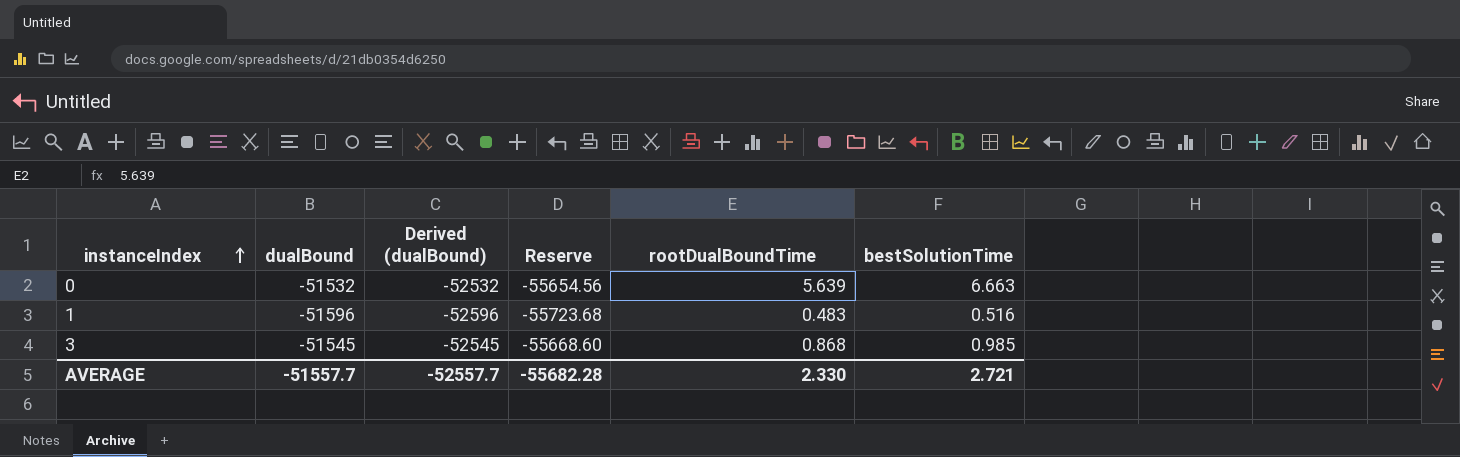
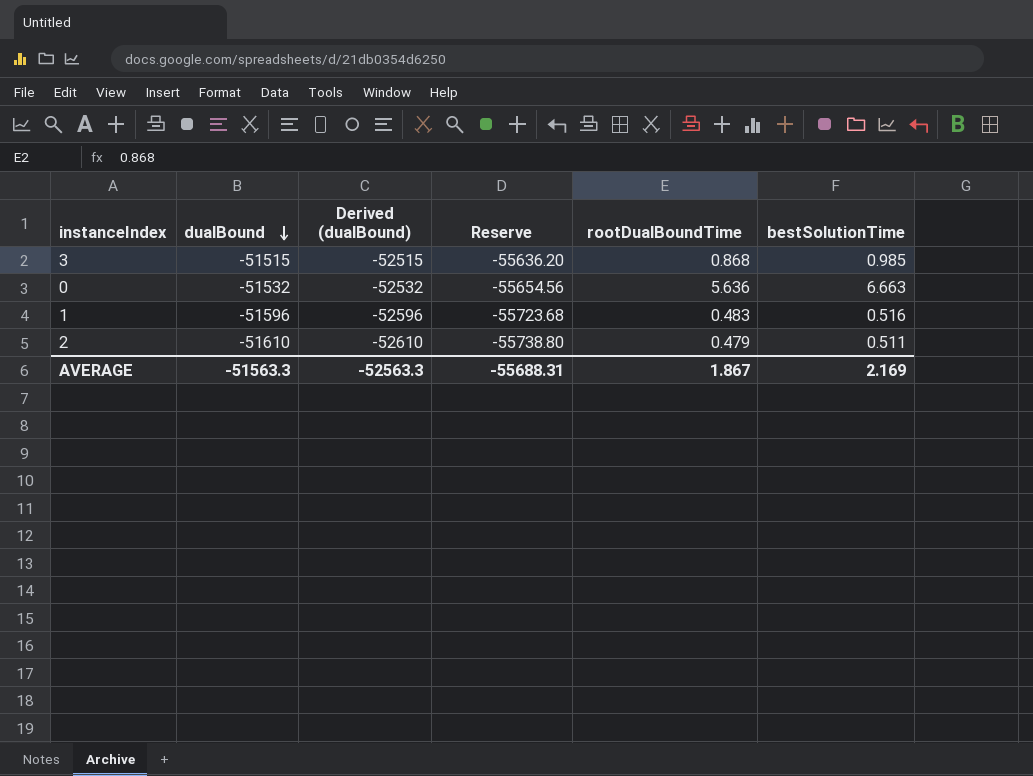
row order: instanceIndex ascending -> dualBound descending
3 | dualBound: -51545 -> -51515
3 | Derived (dualBound): -52545 -> -52515
3 | Reserve: -55668.60 -> -55636.20
0 | rootDualBoundTime: 5.639 -> 5.636
row 2: none -> -51610 | -52610 | -55738.80 | 0.479 | 0.511
AVERAGE | dualBound: -51557.7 -> -51563.3
AVERAGE | Derived (dualBound): -52557.7 -> -52563.3
AVERAGE | Reserve: -55682.28 -> -55688.31
AVERAGE | rootDualBoundTime: 2.330 -> 1.867
AVERAGE | bestSolutionTime: 2.721 -> 2.169

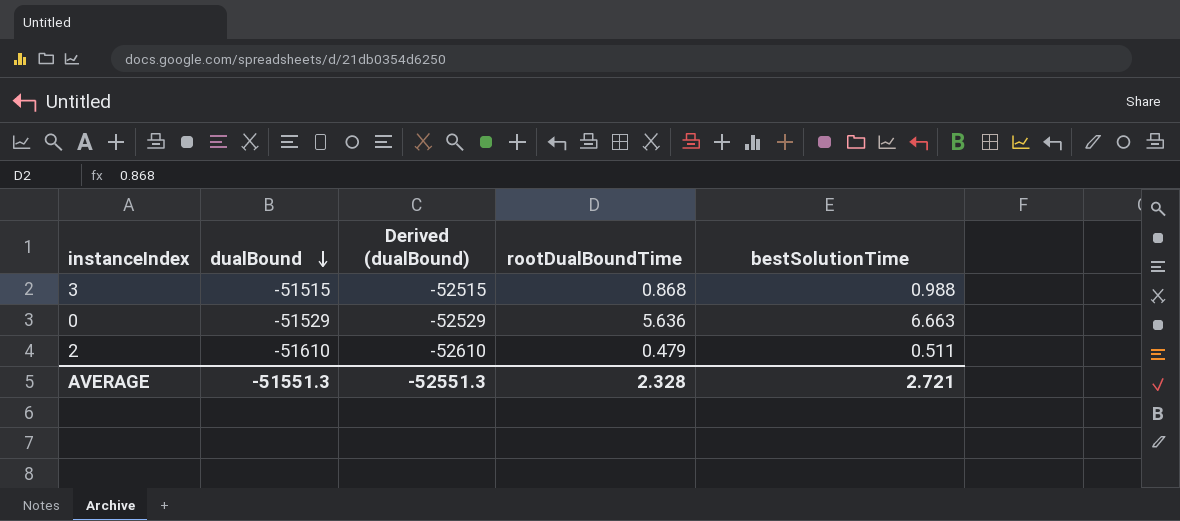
column Reserve | formula: [dualBound] * 1.08 -> none
row 1: -51596 | -52596 | -55723.68 | 0.483 | 0.516 -> none
3 | bestSolutionTime: 0.985 -> 0.988
0 | dualBound: -51532 -> -51529
0 | Derived (dualBound): -52532 -> -52529
AVERAGE | dualBound: -51563.3 -> -51551.3
AVERAGE | Derived (dualBound): -52563.3 -> -52551.3
AVERAGE | rootDualBoundTime: 1.867 -> 2.328
AVERAGE | bestSolutionTime: 2.169 -> 2.721

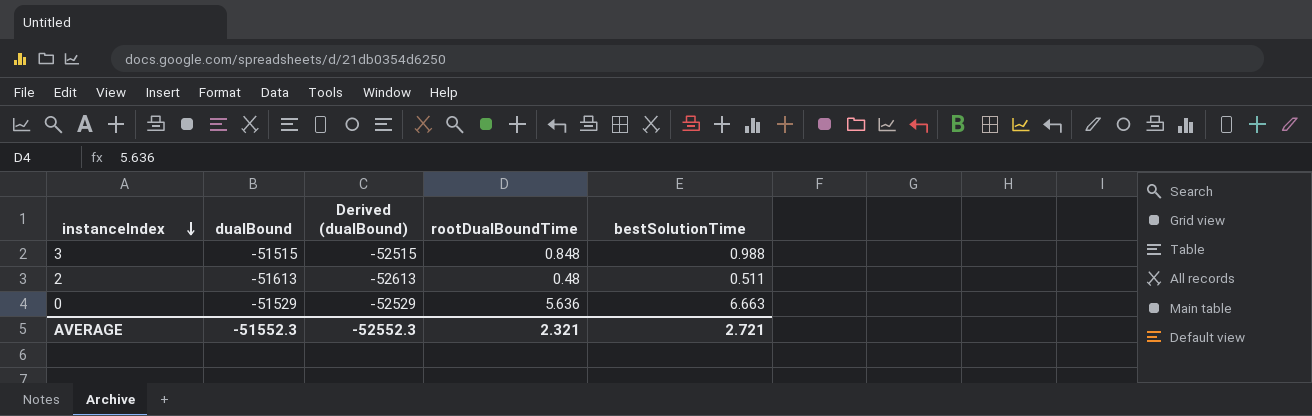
row order: dualBound descending -> instanceIndex descending
3 | rootDualBoundTime: 0.868 -> 0.848
2 | dualBound: -51610 -> -51613
2 | Derived (dualBound): -52610 -> -52613
2 | rootDualBoundTime: 0.479 -> 0.48
AVERAGE | dualBound: -51551.3 -> -51552.3
AVERAGE | Derived (dualBound): -52551.3 -> -52552.3
AVERAGE | rootDualBoundTime: 2.328 -> 2.321

